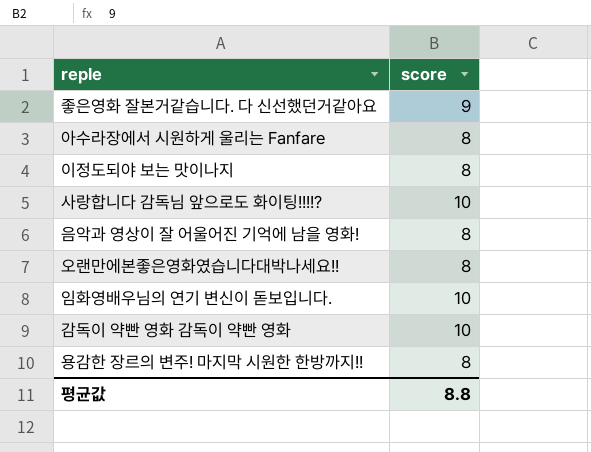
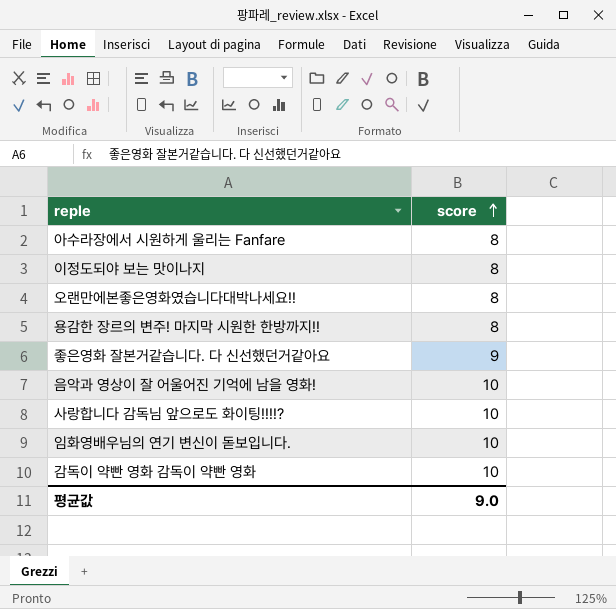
row order: none -> score ascending
음악과 영상이 잘 어울어진 기억에 남을 영화! | score: 8 -> 10
평균값 | score: 8.8 -> 9.0

